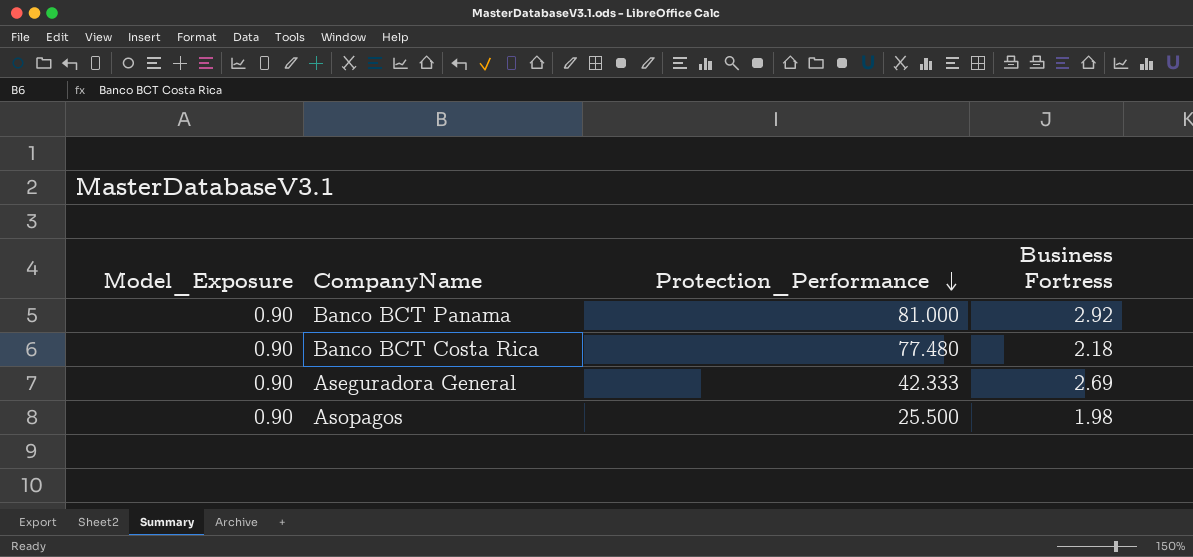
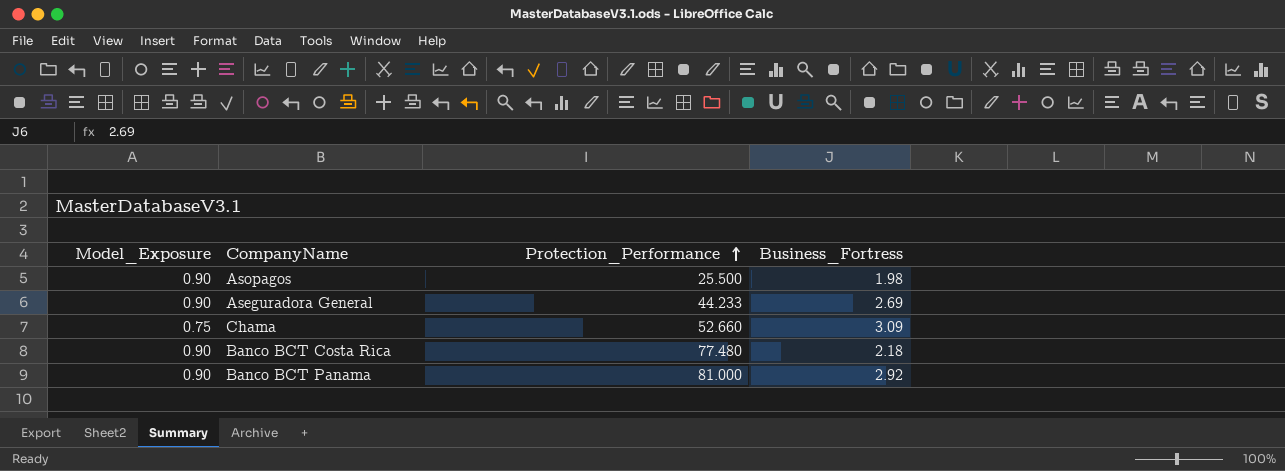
row order: Protection_Performance descending -> Protection_Performance ascending
column name: Business Fortress -> Business_Fortress
Aseguradora General | Protection_Performance: 42.333 -> 44.233
row Chama: none -> 0.75 | 52.660 | 3.09

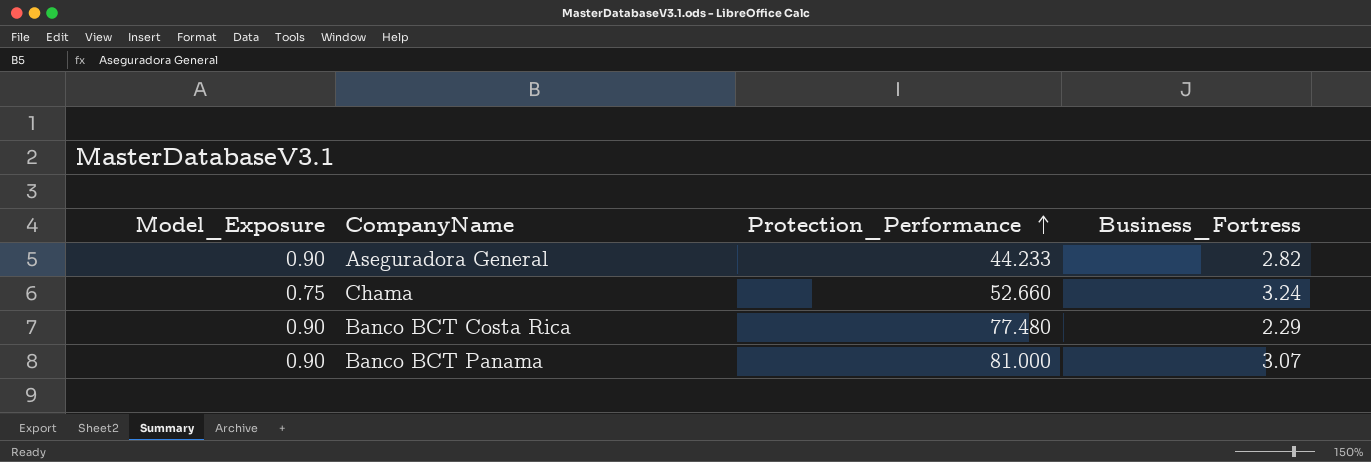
row Asopagos: 0.90 | 25.500 | 1.98 -> none
Aseguradora General | Business_Fortress: 2.69 -> 2.82
Chama | Business_Fortress: 3.09 -> 3.24
Banco BCT Costa Rica | Business_Fortress: 2.18 -> 2.29
Banco BCT Panama | Business_Fortress: 2.92 -> 3.07

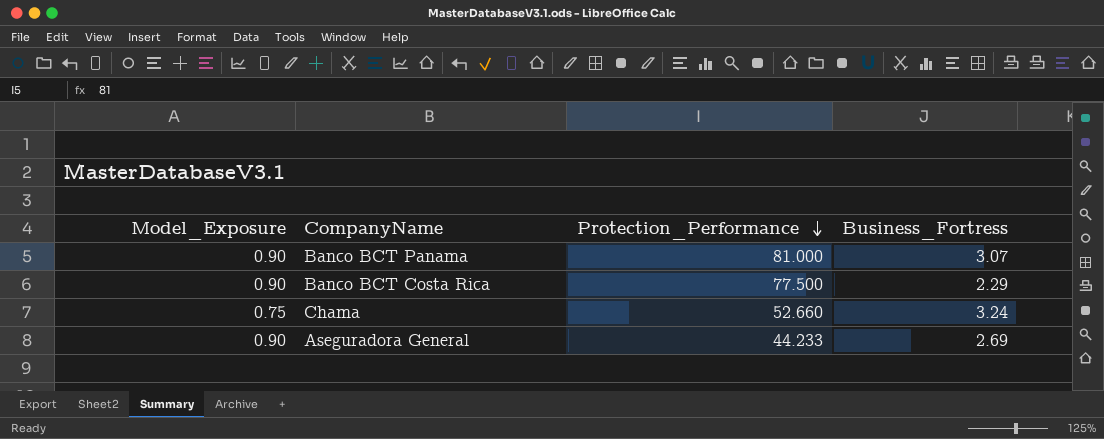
row order: Protection_Performance ascending -> Protection_Performance descending
Banco BCT Costa Rica | Protection_Performance: 77.480 -> 77.500
Aseguradora General | Business_Fortress: 2.82 -> 2.69

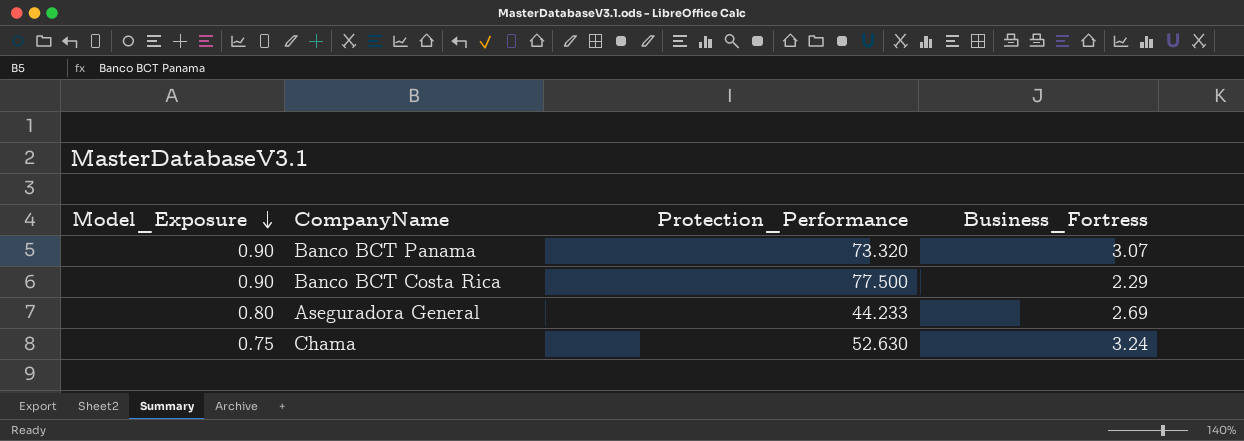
row order: Protection_Performance descending -> Model_Exposure descending
Banco BCT Panama | Protection_Performance: 81.000 -> 73.320
Aseguradora General | Model_Exposure: 0.90 -> 0.80
Chama | Protection_Performance: 52.660 -> 52.630

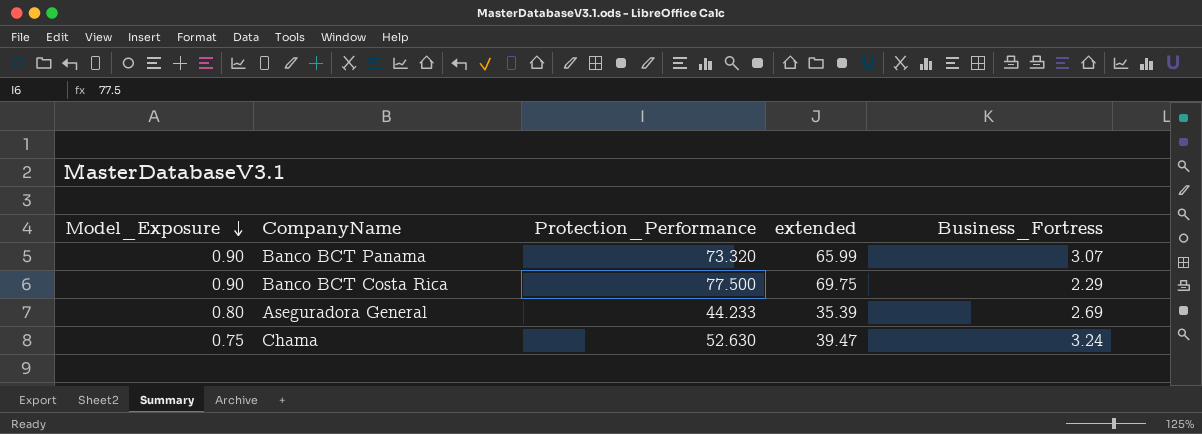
column extended | formula: none -> [Model_Exposure] * [Protection_Performance]

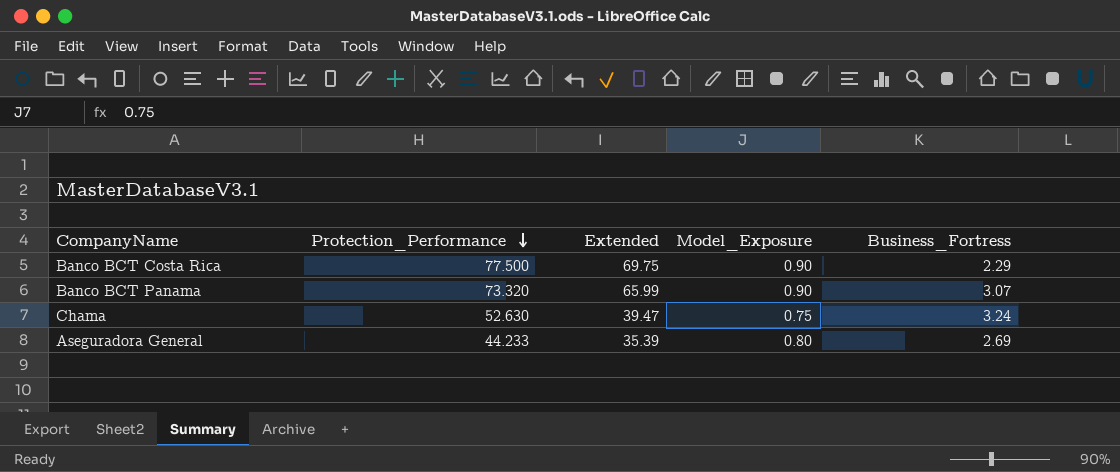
row order: Model_Exposure descending -> Protection_Performance descending
column name: extended -> Extended
column Model_Exposure | position: 1 -> 4

